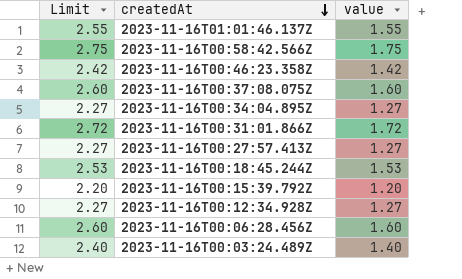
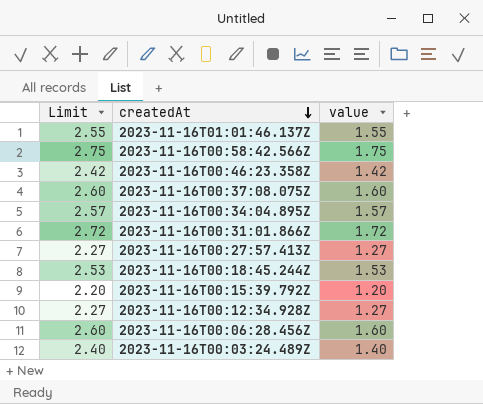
2023-11-16T00:34:04.895Z | Limit: 2.27 -> 2.57
2023-11-16T00:34:04.895Z | value: 1.27 -> 1.57

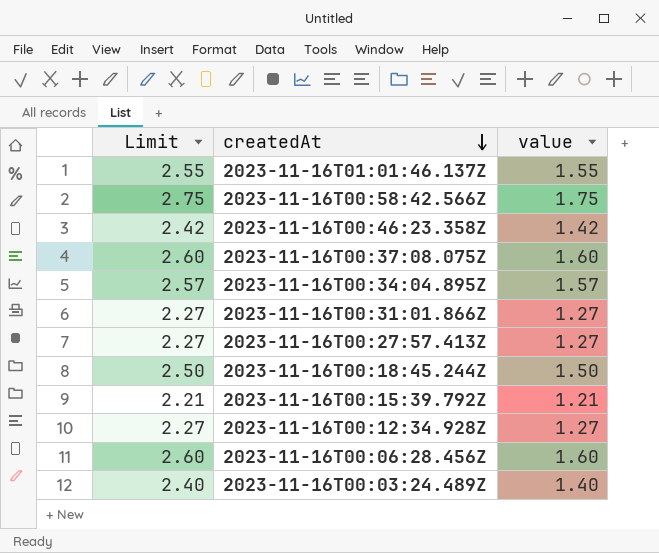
2023-11-16T00:31:01.866Z | Limit: 2.72 -> 2.27
2023-11-16T00:31:01.866Z | value: 1.72 -> 1.27
2023-11-16T00:18:45.244Z | Limit: 2.53 -> 2.50
2023-11-16T00:18:45.244Z | value: 1.53 -> 1.50
2023-11-16T00:15:39.792Z | Limit: 2.20 -> 2.21
2023-11-16T00:15:39.792Z | value: 1.20 -> 1.21

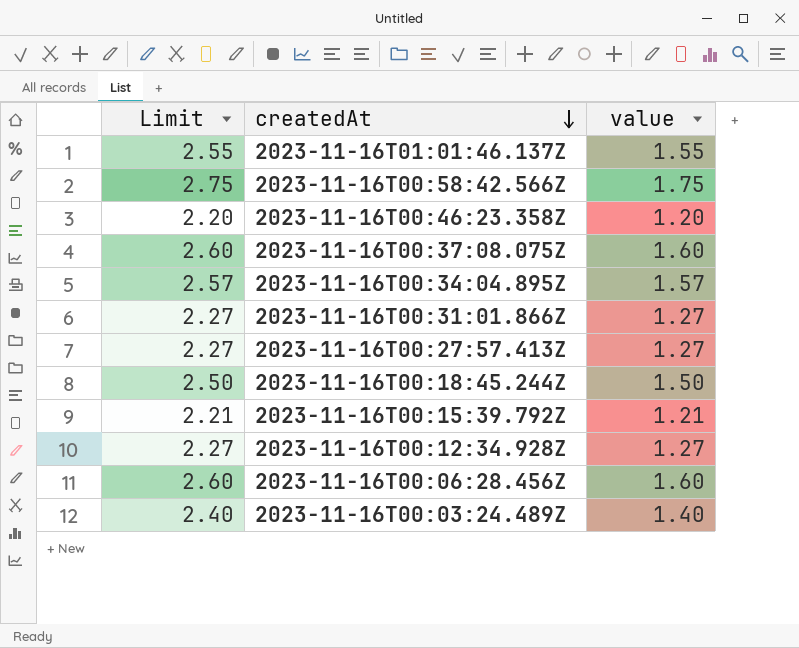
2023-11-16T00:46:23.358Z | Limit: 2.42 -> 2.20
2023-11-16T00:46:23.358Z | value: 1.42 -> 1.20

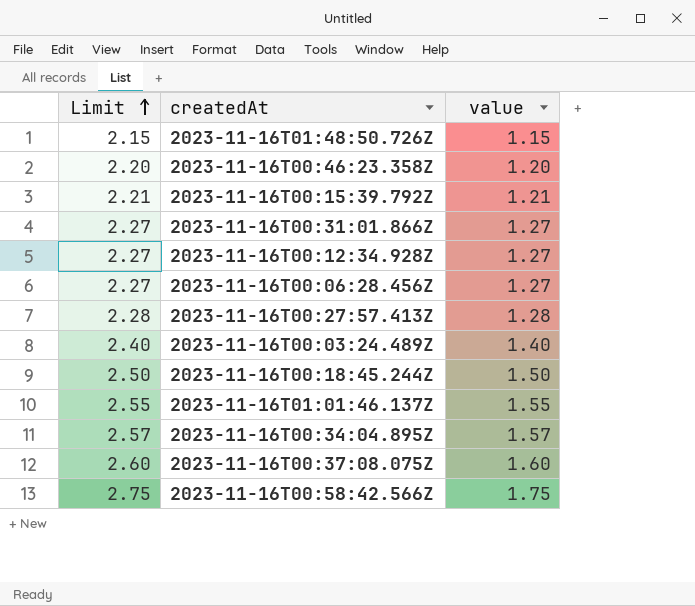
row order: createdAt descending -> Limit ascending
row 2023-11-16T01:48:50.726Z: none -> 2.15 | 1.15
2023-11-16T00:06:28.456Z | Limit: 2.60 -> 2.27
2023-11-16T00:06:28.456Z | value: 1.60 -> 1.27
2023-11-16T00:27:57.413Z | Limit: 2.27 -> 2.28
2023-11-16T00:27:57.413Z | value: 1.27 -> 1.28

